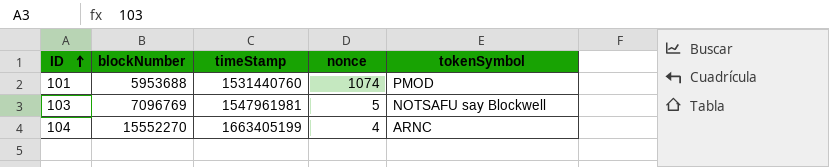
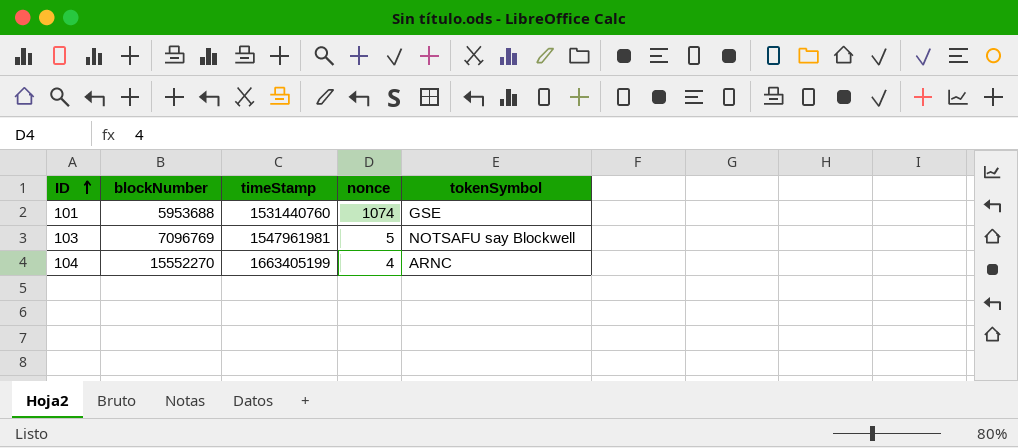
101 | tokenSymbol: PMOD -> GSE

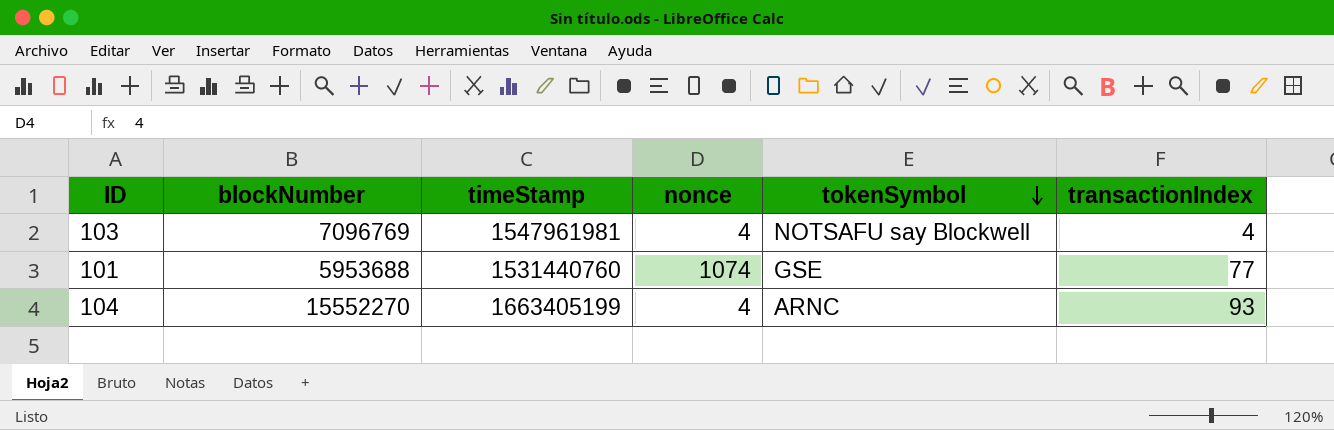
row order: ID ascending -> tokenSymbol descending
column transactionIndex | position: none -> 6
103 | nonce: 5 -> 4

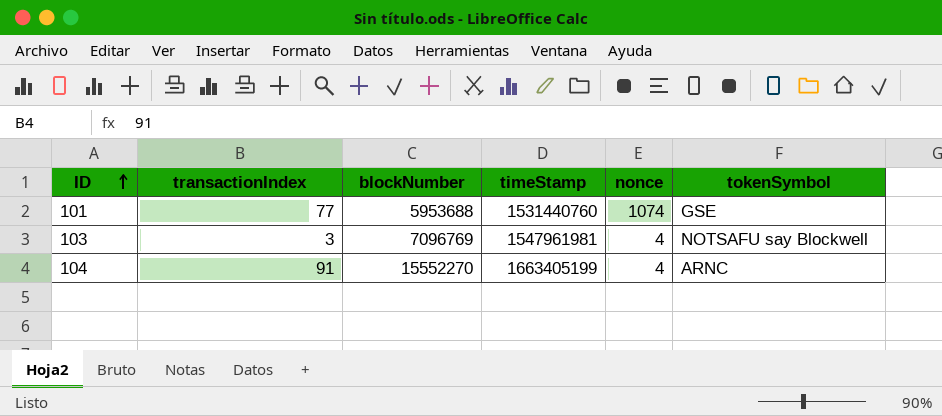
row order: tokenSymbol descending -> ID ascending
column transactionIndex | position: 6 -> 2
103 | transactionIndex: 4 -> 3
104 | transactionIndex: 93 -> 91

